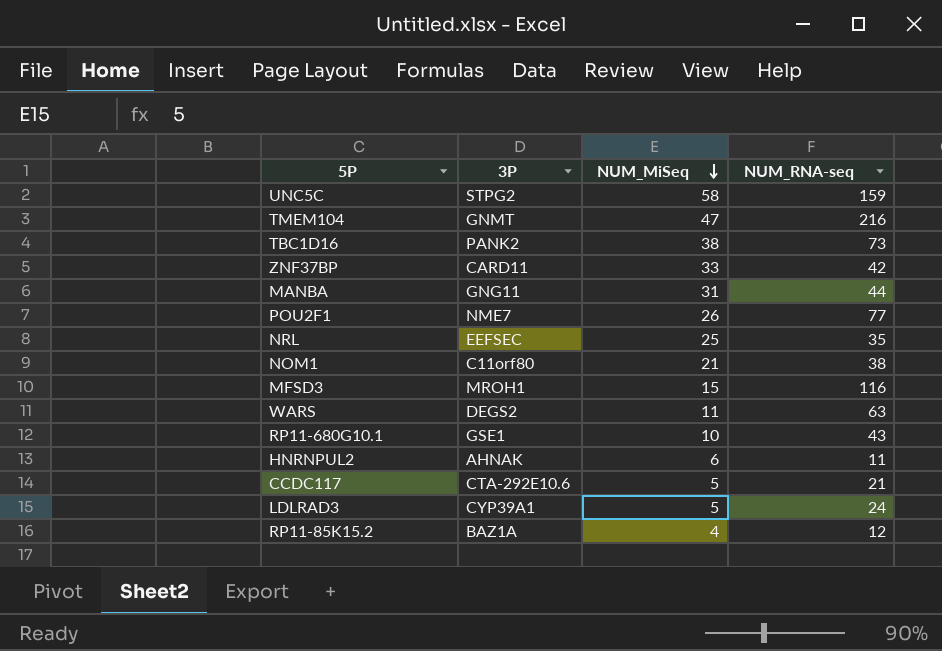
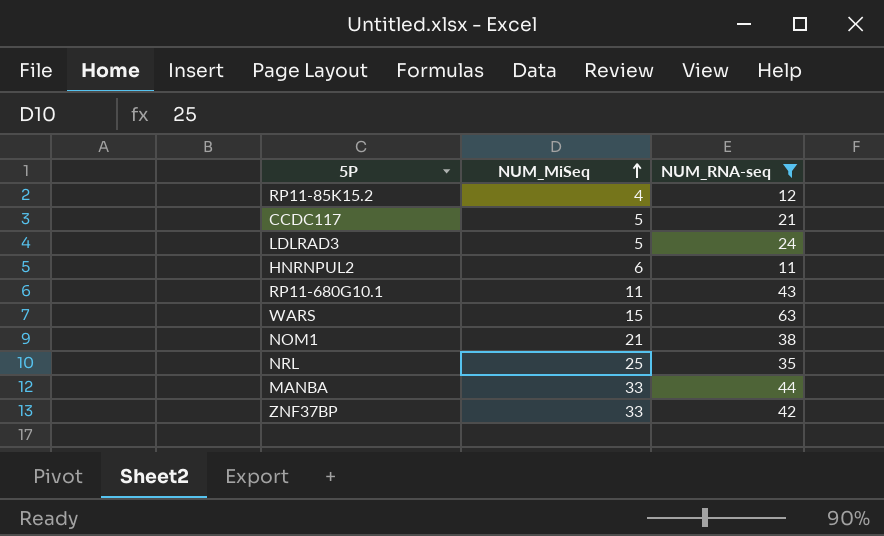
filter: none -> NUM_RNA-seq <= 63
row order: NUM_MiSeq descending -> NUM_MiSeq ascending
column 3P | position: 2 -> none
RP11-680G10.1 | NUM_MiSeq: 10 -> 11
WARS | NUM_MiSeq: 11 -> 15
MANBA | NUM_MiSeq: 31 -> 33

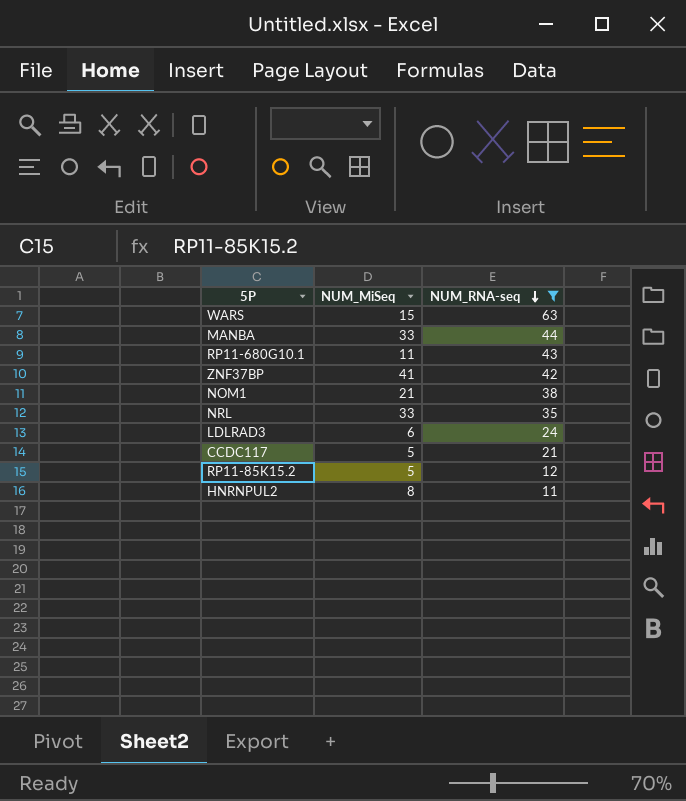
row order: NUM_MiSeq ascending -> NUM_RNA-seq descending
ZNF37BP | NUM_MiSeq: 33 -> 41
NRL | NUM_MiSeq: 25 -> 33
LDLRAD3 | NUM_MiSeq: 5 -> 6
RP11-85K15.2 | NUM_MiSeq: 4 -> 5
HNRNPUL2 | NUM_MiSeq: 6 -> 8

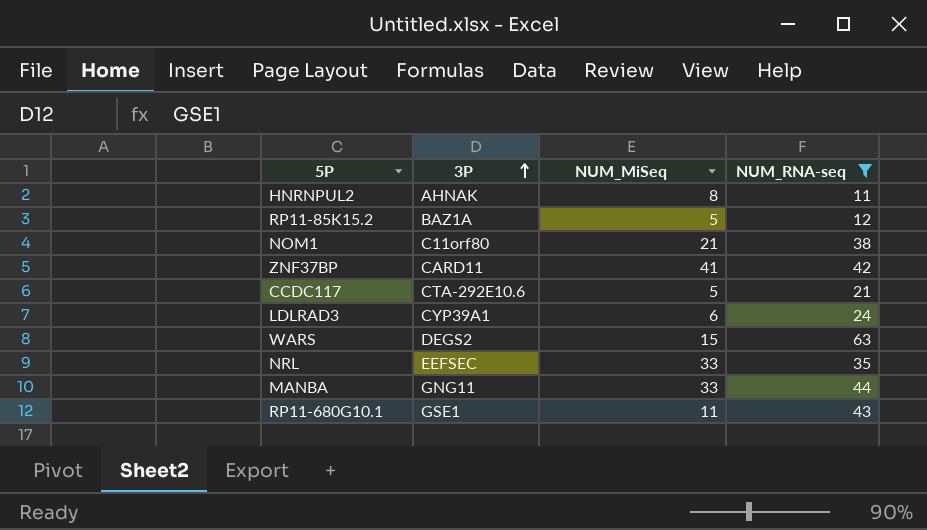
row order: NUM_RNA-seq descending -> 3P ascending
column 3P | position: none -> 2

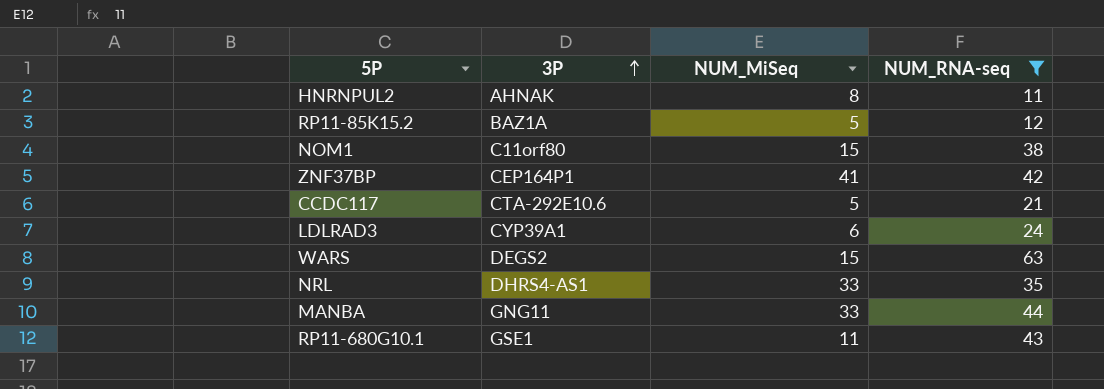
NOM1 | NUM_MiSeq: 21 -> 15
ZNF37BP | 3P: CARD11 -> CEP164P1
NRL | 3P: EEFSEC -> DHRS4-AS1

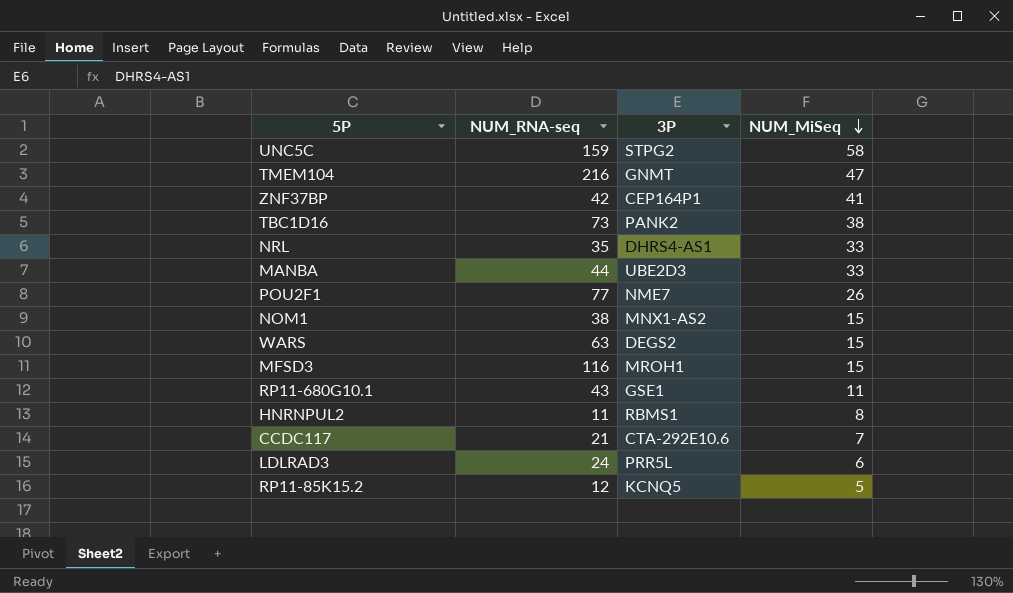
filter: NUM_RNA-seq <= 63 -> none
row order: 3P ascending -> NUM_MiSeq descending
column NUM_RNA-seq | position: 4 -> 2
MANBA | 3P: GNG11 -> UBE2D3
NOM1 | 3P: C11orf80 -> MNX1-AS2
HNRNPUL2 | 3P: AHNAK -> RBMS1
CCDC117 | NUM_MiSeq: 5 -> 7
LDLRAD3 | 3P: CYP39A1 -> PRR5L
RP11-85K15.2 | 3P: BAZ1A -> KCNQ5

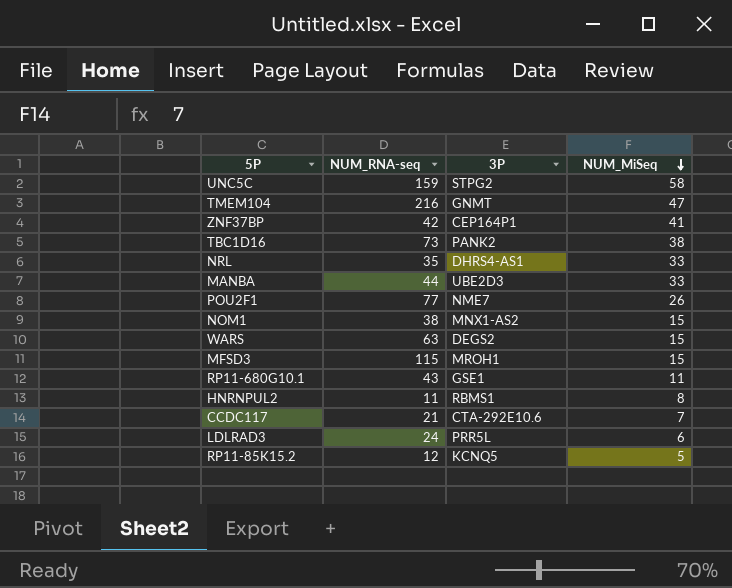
MFSD3 | NUM_RNA-seq: 116 -> 115

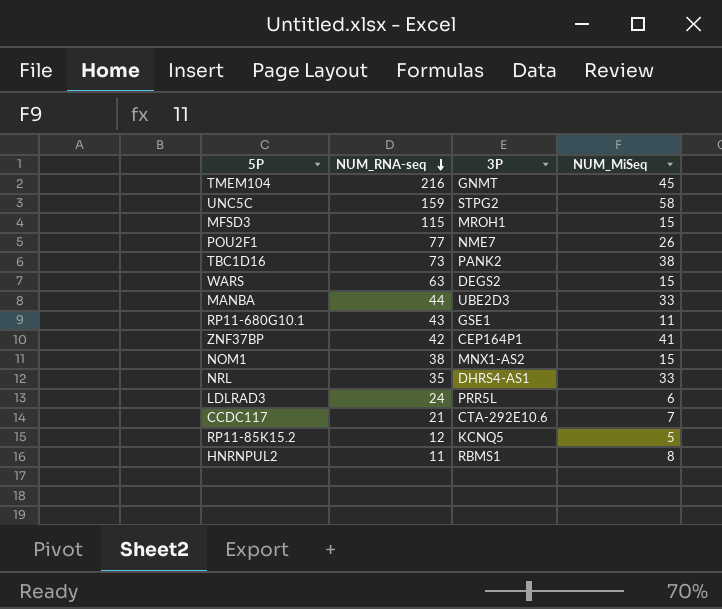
row order: NUM_MiSeq descending -> NUM_RNA-seq descending
TMEM104 | NUM_MiSeq: 47 -> 45

